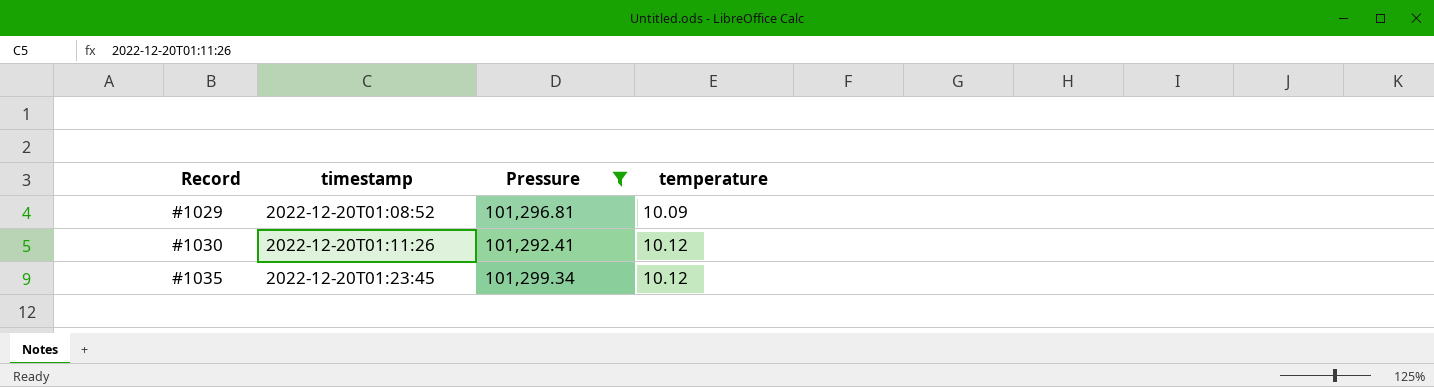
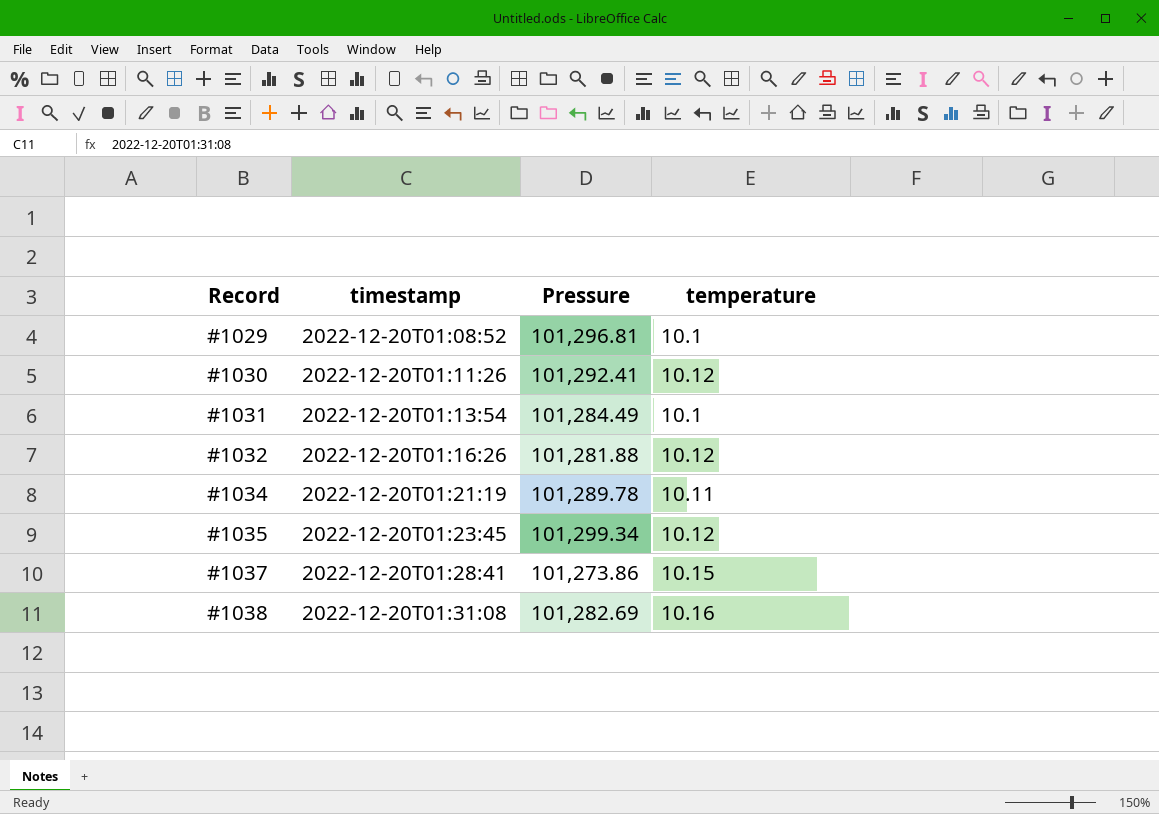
filter: Pressure >= 101,292.41 -> none
#1029 | temperature: 10.09 -> 10.1

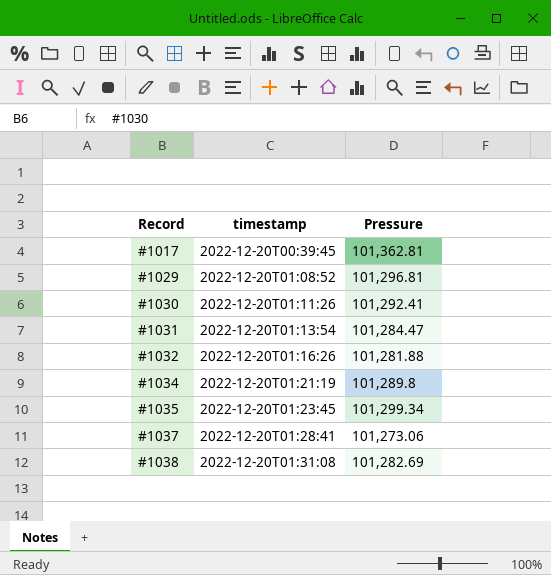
column temperature | position: 4 -> none
row #1017: none -> 2022-12-20T00:39:45 | 101,362.81
#1031 | Pressure: 101,284.49 -> 101,284.47
#1034 | Pressure: 101,289.78 -> 101,289.8
#1037 | Pressure: 101,273.86 -> 101,273.06

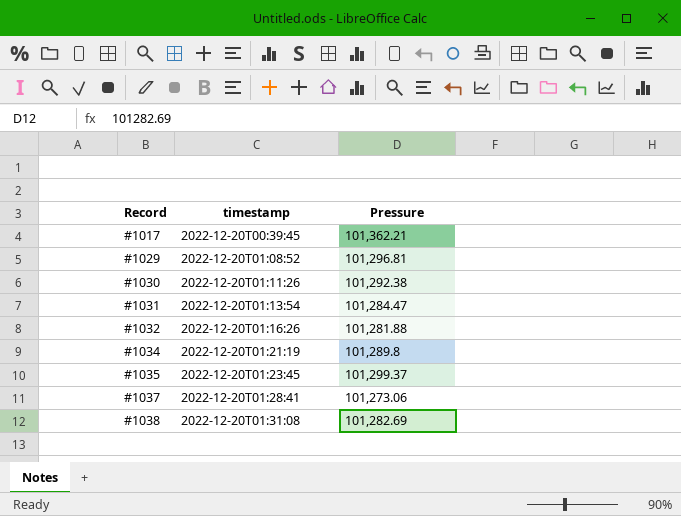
#1017 | Pressure: 101,362.81 -> 101,362.21
#1030 | Pressure: 101,292.41 -> 101,292.38
#1035 | Pressure: 101,299.34 -> 101,299.37

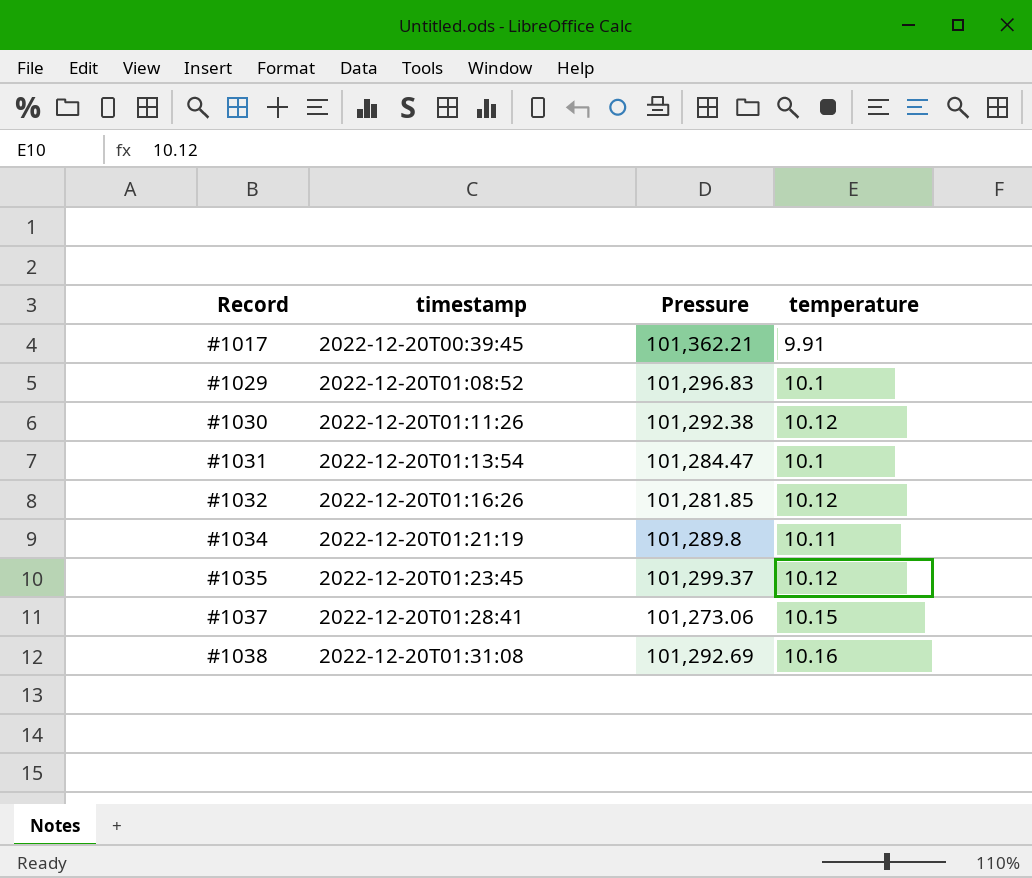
column temperature | position: none -> 4
#1029 | Pressure: 101,296.81 -> 101,296.83
#1032 | Pressure: 101,281.88 -> 101,281.85
#1038 | Pressure: 101,282.69 -> 101,292.69

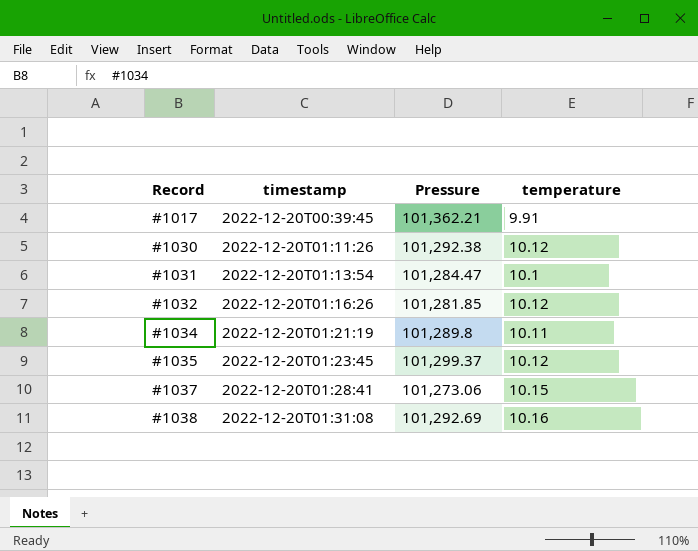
row #1029: 2022-12-20T01:08:52 | 101,296.83 | 10.1 -> none

